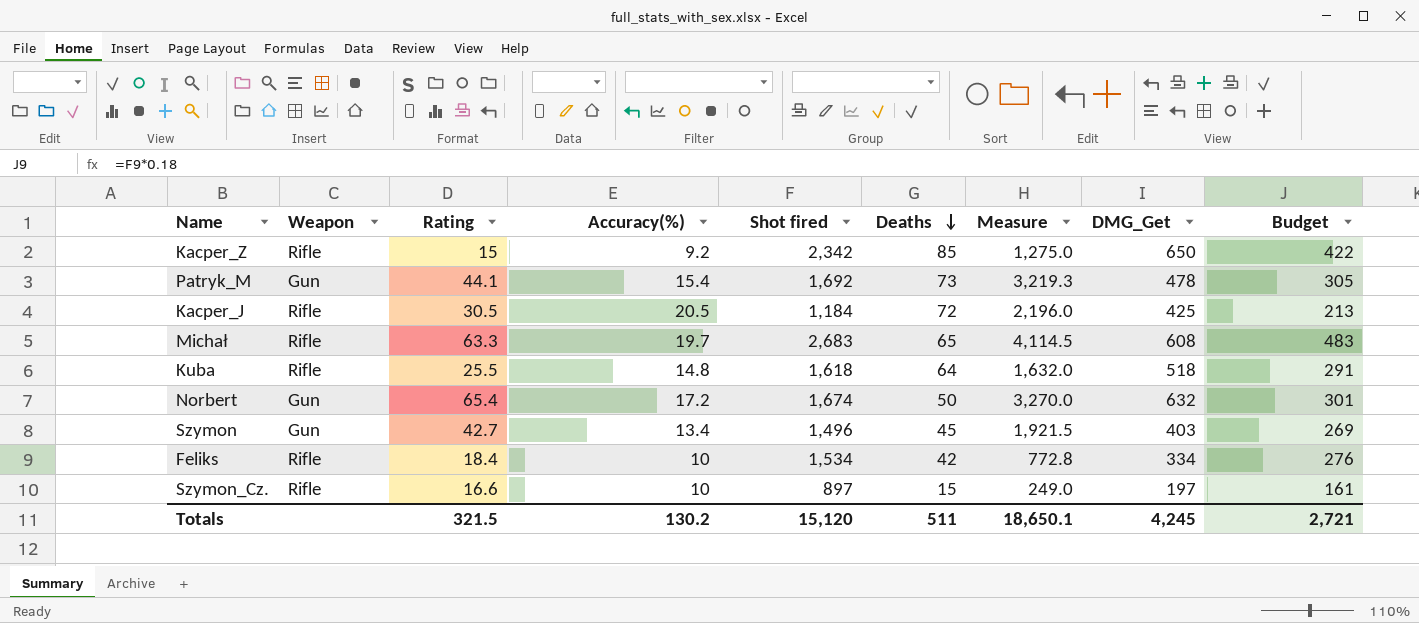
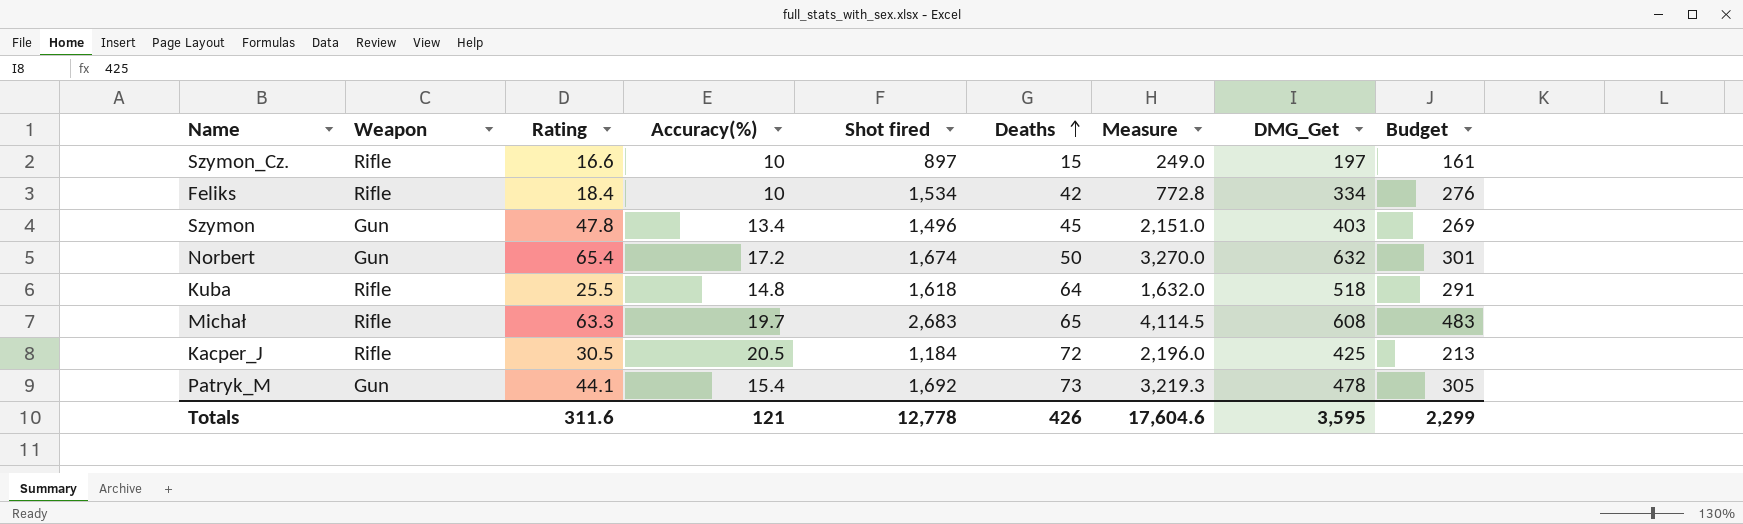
row order: Deaths descending -> Deaths ascending
row Kacper_Z: Rifle | 15 | 9.2 | 2,342 | 85 | 1,275.0 | 650 | 422 -> none
Szymon | Rating: 42.7 -> 47.8
Szymon | Measure: 1,921.5 -> 2,151.0
Totals | Rating: 321.5 -> 311.6
Totals | Accuracy(%): 130.2 -> 121
Totals | Shot fired: 15,120 -> 12,778
Totals | Deaths: 511 -> 426
Totals | Measure: 18,650.1 -> 17,604.6
Totals | DMG_Get: 4,245 -> 3,595
Totals | Budget: 2,721 -> 2,299

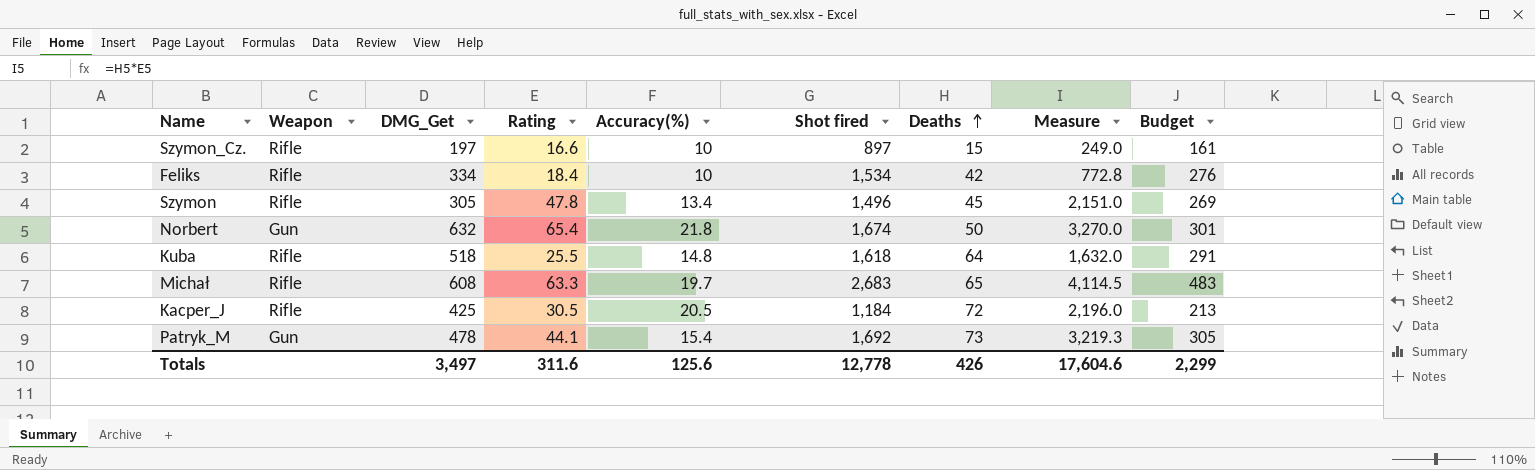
column DMG_Get | position: 8 -> 3
Szymon | Weapon: Gun -> Rifle
Szymon | DMG_Get: 403 -> 305
Norbert | Accuracy(%): 17.2 -> 21.8
Totals | DMG_Get: 3,595 -> 3,497
Totals | Accuracy(%): 121 -> 125.6

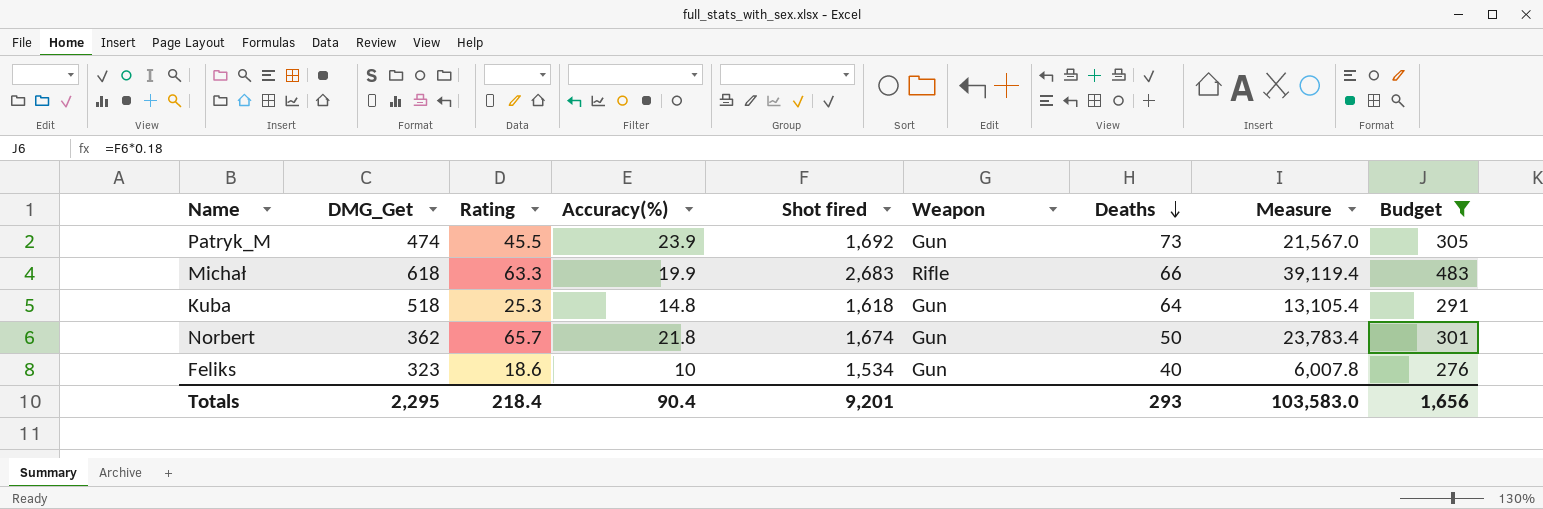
filter: none -> Budget >= 276
row order: Deaths ascending -> Deaths descending
column Weapon | position: 2 -> 6
column Measure | formula: [Rating] * [Deaths] -> [DMG_Get] * [Rating]
Patryk_M | DMG_Get: 478 -> 474
Patryk_M | Rating: 44.1 -> 45.5
Patryk_M | Accuracy(%): 15.4 -> 23.9
Michał | DMG_Get: 608 -> 618
Michał | Accuracy(%): 19.7 -> 19.9
Michał | Deaths: 65 -> 66
Kuba | Rating: 25.5 -> 25.3
Kuba | Weapon: Rifle -> Gun
Norbert | DMG_Get: 632 -> 362
Norbert | Rating: 65.4 -> 65.7
Feliks | DMG_Get: 334 -> 323
Feliks | Rating: 18.4 -> 18.6
Feliks | Weapon: Rifle -> Gun
Feliks | Deaths: 42 -> 40
Totals | DMG_Get: 3,497 -> 2,295
Totals | Rating: 311.6 -> 218.4
Totals | Accuracy(%): 125.6 -> 90.4
Totals | Shot fired: 12,778 -> 9,201
Totals | Deaths: 426 -> 293
Totals | Measure: 17,604.6 -> 103,583.0
Totals | Budget: 2,299 -> 1,656

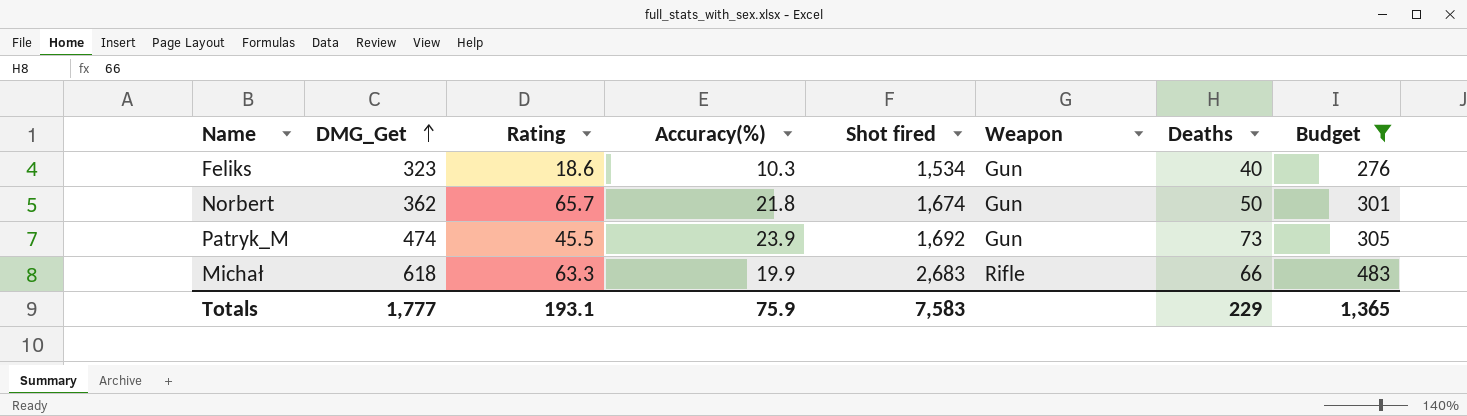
row order: Deaths descending -> DMG_Get ascending
column Measure | formula: [DMG_Get] * [Rating] -> none
row Kuba: 518 | 25.3 | 14.8 | 1,618 | Gun | 64 | 13,105.4 | 291 -> none
Feliks | Accuracy(%): 10 -> 10.3
Totals | DMG_Get: 2,295 -> 1,777
Totals | Rating: 218.4 -> 193.1
Totals | Accuracy(%): 90.4 -> 75.9
Totals | Shot fired: 9,201 -> 7,583
Totals | Deaths: 293 -> 229
Totals | Budget: 1,656 -> 1,365

